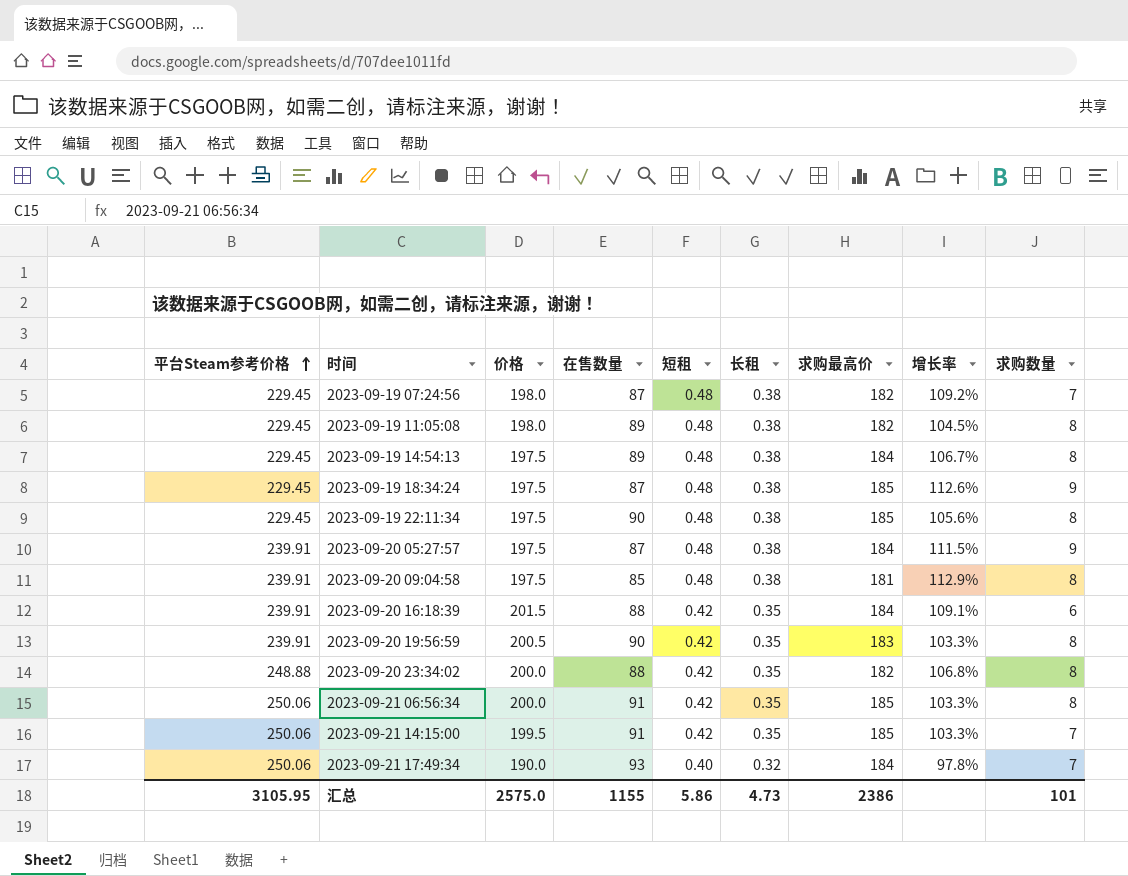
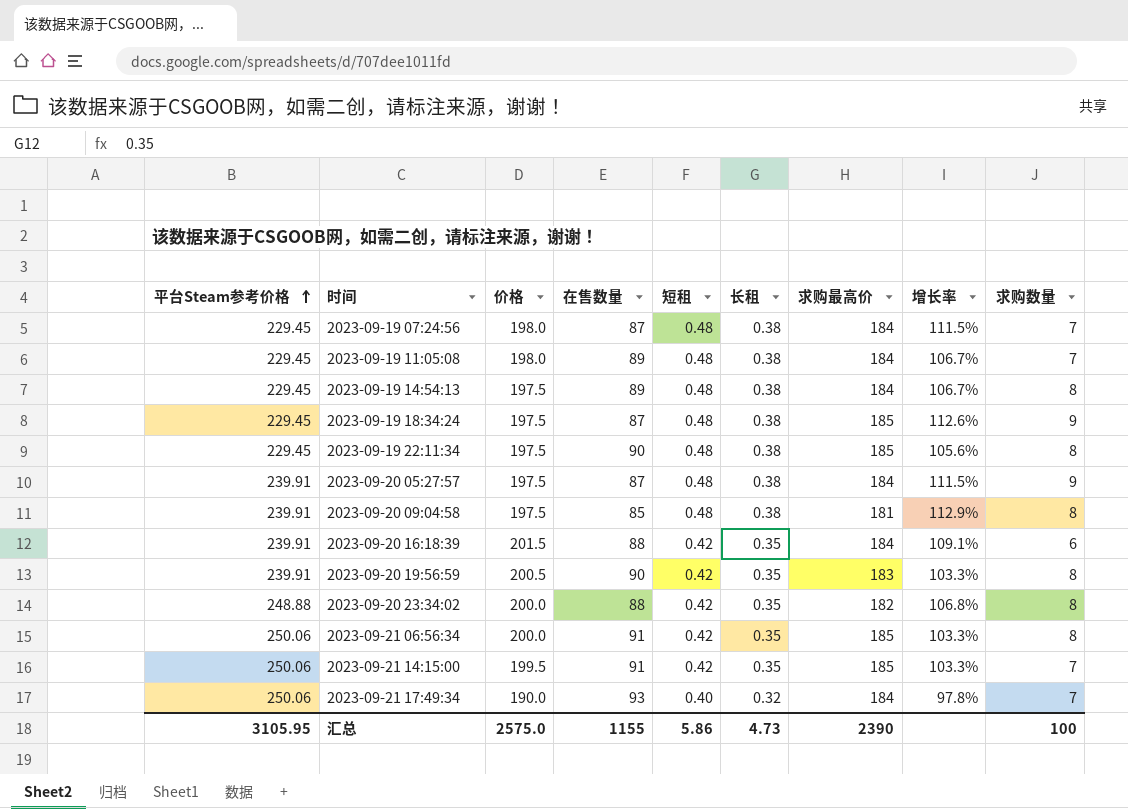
2023-09-19 07:24:56 | 求购最高价: 182 -> 184
2023-09-19 07:24:56 | 增长率: 109.2% -> 111.5%
2023-09-19 11:05:08 | 求购最高价: 182 -> 184
2023-09-19 11:05:08 | 增长率: 104.5% -> 106.7%
2023-09-19 11:05:08 | 求购数量: 8 -> 7
汇总 | 求购最高价: 2386 -> 2390
汇总 | 求购数量: 101 -> 100

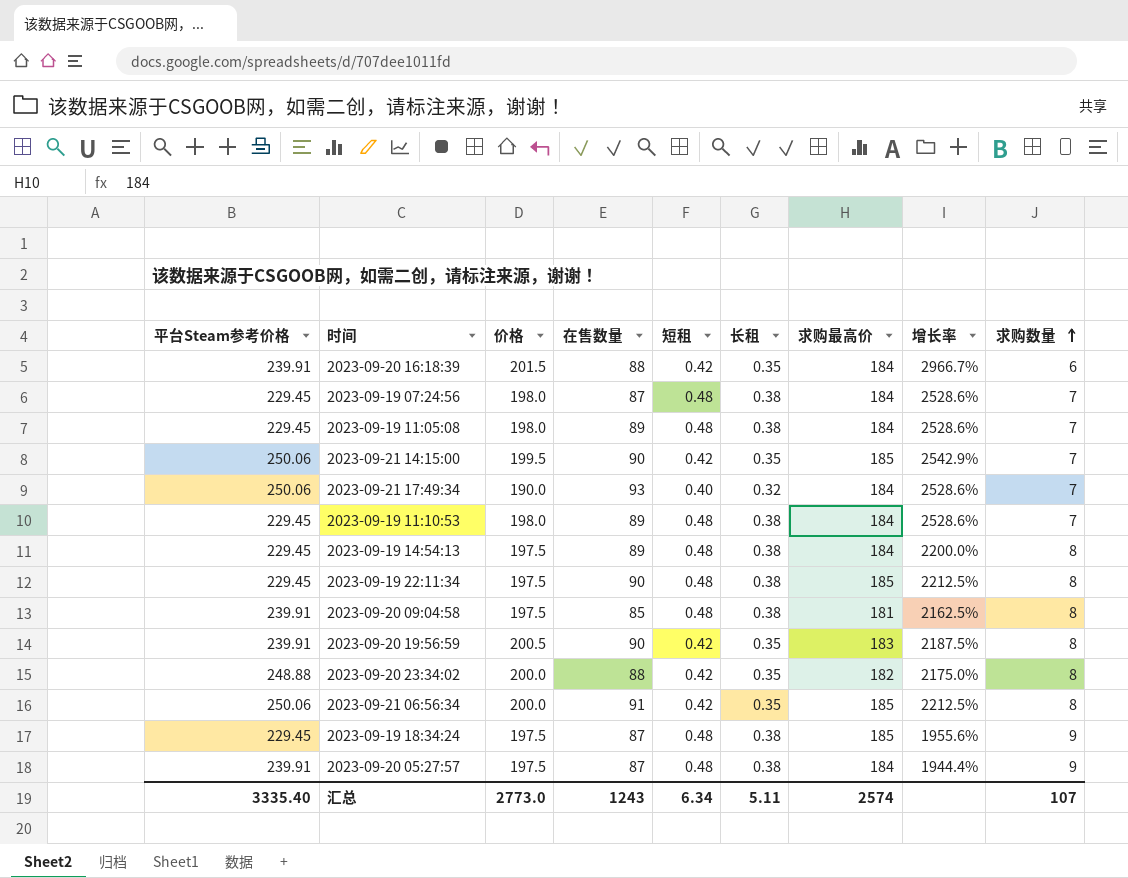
row order: 平台Steam参考价格 ascending -> 求购数量 ascending
column 增长率 | formula: ([求购最高价] - [在售数量]) / [在售数量] -> ([求购最高价] - [求购数量]) / [求购数量]
2023-09-21 14:15:00 | 在售数量: 91 -> 90
row 2023-09-19 11:10:53: none -> 229.45 | 198.0 | 89 | 0.48 | 0.38 | 184 | 2528.6% | 7
汇总 | 平台Steam参考价格: 3105.95 -> 3335.40
汇总 | 价格: 2575.0 -> 2773.0
汇总 | 在售数量: 1155 -> 1243
汇总 | 短租: 5.86 -> 6.34
汇总 | 长租: 4.73 -> 5.11
汇总 | 求购最高价: 2390 -> 2574
汇总 | 求购数量: 100 -> 107

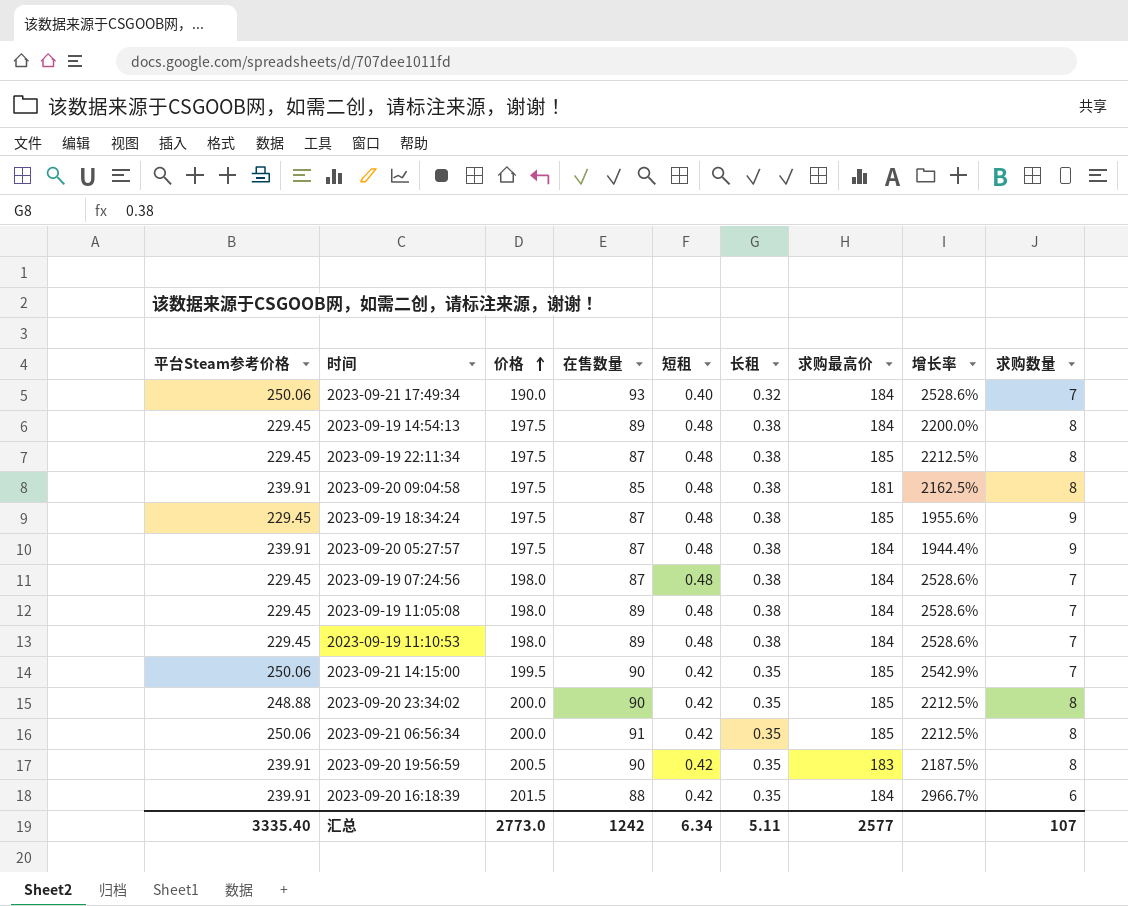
row order: 求购数量 ascending -> 价格 ascending
2023-09-19 22:11:34 | 在售数量: 90 -> 87
2023-09-20 23:34:02 | 在售数量: 88 -> 90
2023-09-20 23:34:02 | 求购最高价: 182 -> 185
2023-09-20 23:34:02 | 增长率: 2175.0% -> 2212.5%
汇总 | 在售数量: 1243 -> 1242
汇总 | 求购最高价: 2574 -> 2577

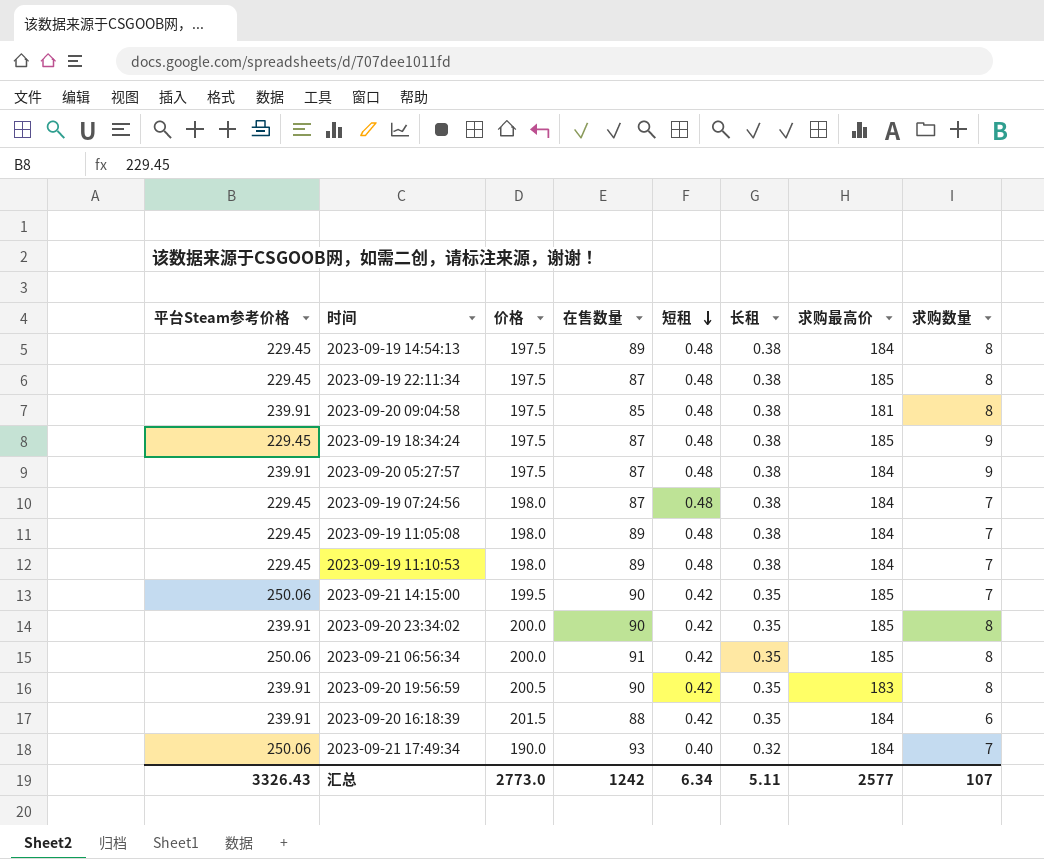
row order: 价格 ascending -> 短租 descending
column 增长率 | formula: ([求购最高价] - [求购数量]) / [求购数量] -> none
2023-09-20 23:34:02 | 平台Steam参考价格: 248.88 -> 239.91
汇总 | 平台Steam参考价格: 3335.40 -> 3326.43

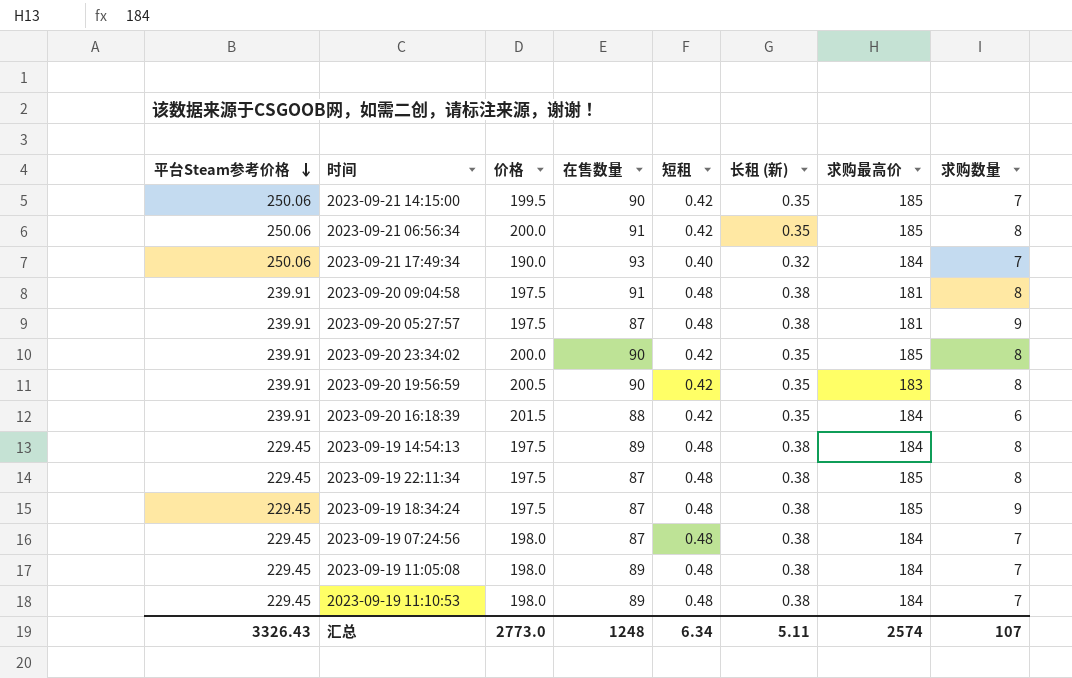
row order: 短租 descending -> 平台Steam参考价格 descending
column name: 长租 -> 长租 (新)
2023-09-20 09:04:58 | 在售数量: 85 -> 91
2023-09-20 05:27:57 | 求购最高价: 184 -> 181
汇总 | 在售数量: 1242 -> 1248
汇总 | 求购最高价: 2577 -> 2574

